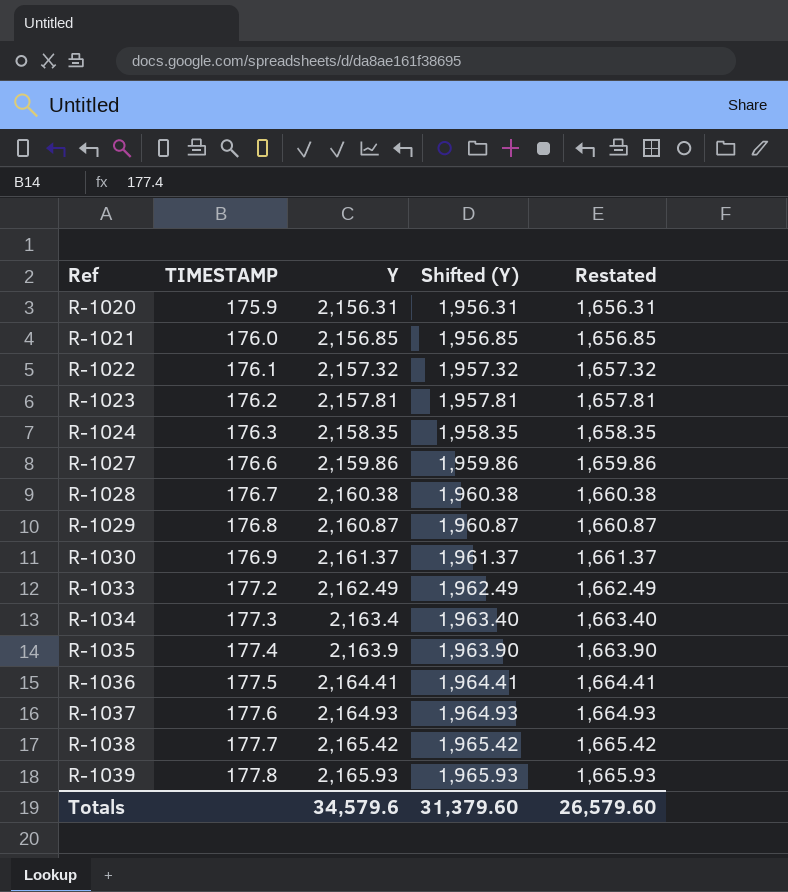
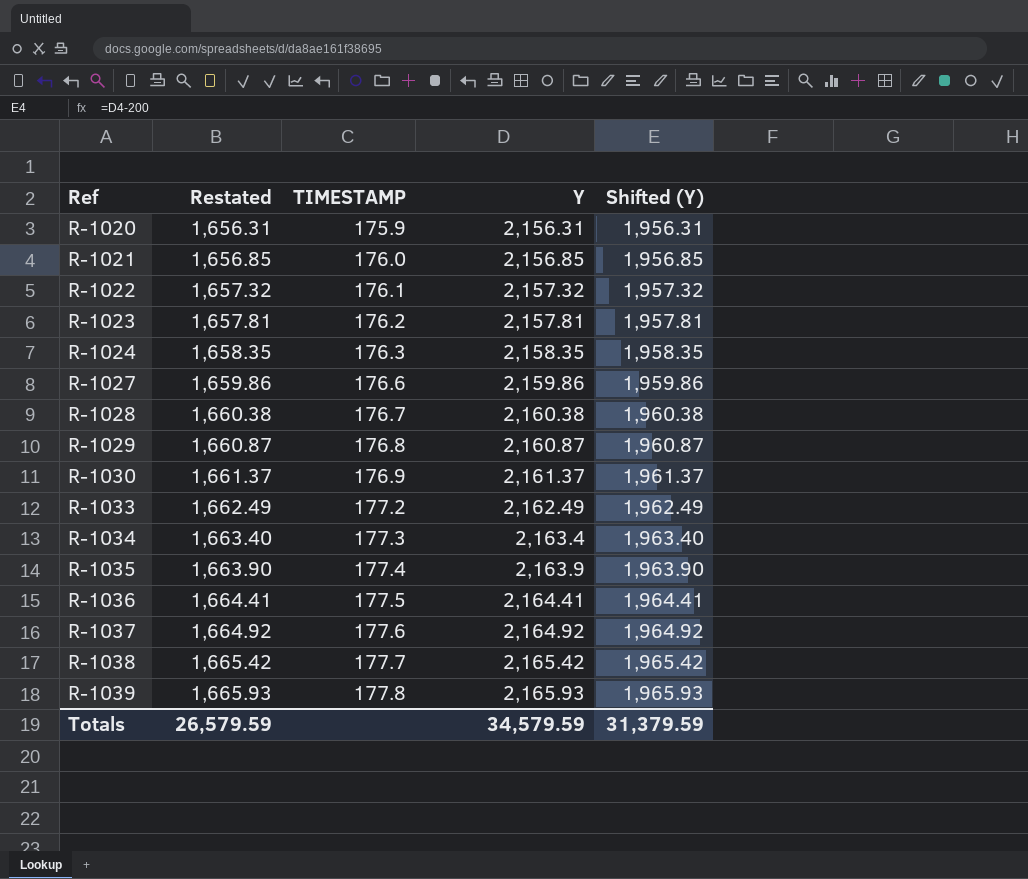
column Restated | position: 5 -> 2
R-1037 | Restated: 1,664.93 -> 1,664.92
R-1037 | Y: 2,164.93 -> 2,164.92
R-1037 | Shifted (Y): 1,964.93 -> 1,964.92
Totals | Restated: 26,579.60 -> 26,579.59
Totals | Y: 34,579.6 -> 34,579.59
Totals | Shifted (Y): 31,379.60 -> 31,379.59

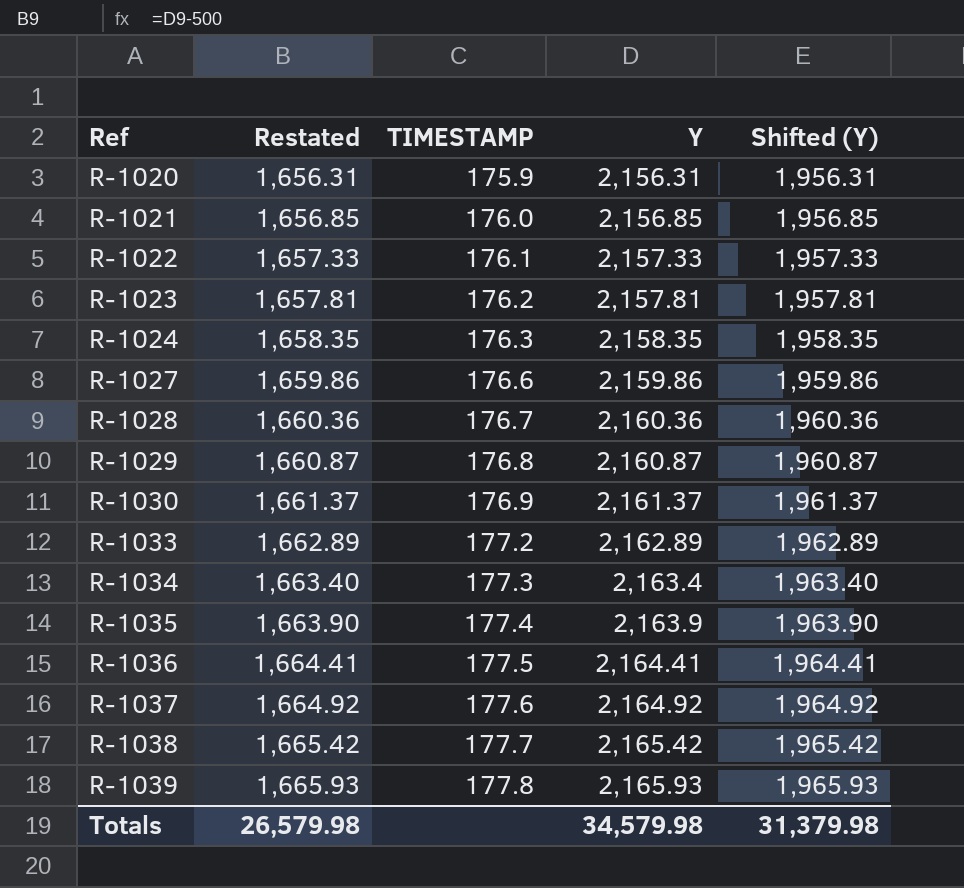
R-1022 | Restated: 1,657.32 -> 1,657.33
R-1022 | Y: 2,157.32 -> 2,157.33
R-1022 | Shifted (Y): 1,957.32 -> 1,957.33
R-1028 | Restated: 1,660.38 -> 1,660.36
R-1028 | Y: 2,160.38 -> 2,160.36
R-1028 | Shifted (Y): 1,960.38 -> 1,960.36
R-1033 | Restated: 1,662.49 -> 1,662.89
R-1033 | Y: 2,162.49 -> 2,162.89
R-1033 | Shifted (Y): 1,962.49 -> 1,962.89
Totals | Restated: 26,579.59 -> 26,579.98
Totals | Y: 34,579.59 -> 34,579.98
Totals | Shifted (Y): 31,379.59 -> 31,379.98

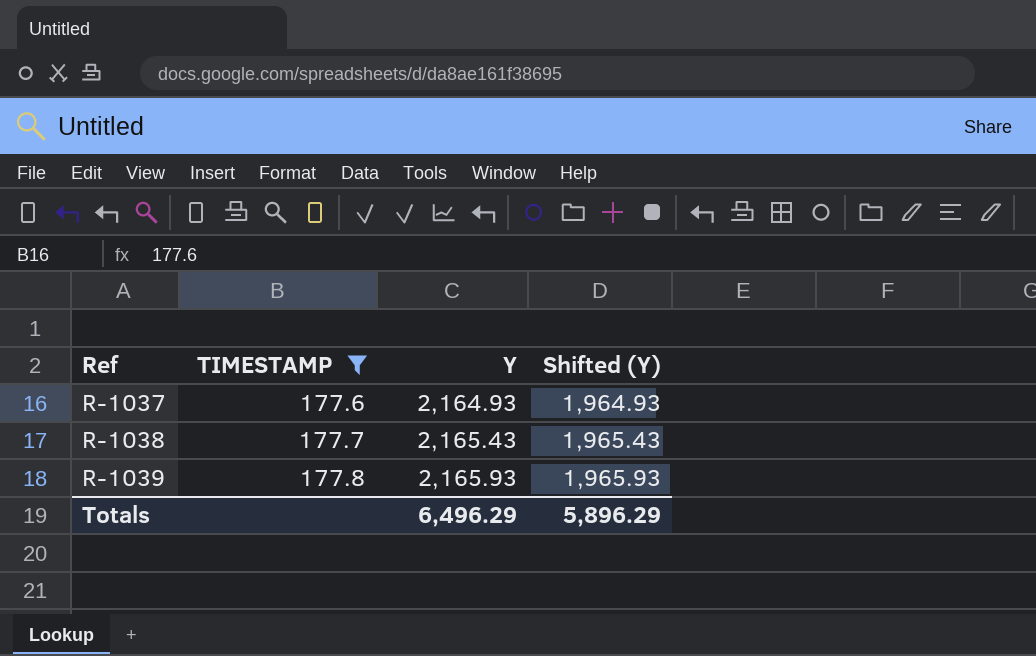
filter: none -> TIMESTAMP >= 177.6
column Restated | formula: [Y] - 500 -> none
R-1037 | Y: 2,164.92 -> 2,164.93
R-1037 | Shifted (Y): 1,964.92 -> 1,964.93
R-1038 | Y: 2,165.42 -> 2,165.43
R-1038 | Shifted (Y): 1,965.42 -> 1,965.43
Totals | Y: 34,579.98 -> 6,496.29
Totals | Shifted (Y): 31,379.98 -> 5,896.29

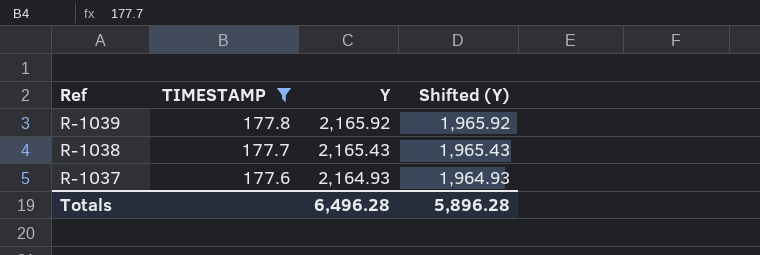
row order: Ref ascending -> Ref descending
R-1039 | Y: 2,165.93 -> 2,165.92
R-1039 | Shifted (Y): 1,965.93 -> 1,965.92
Totals | Y: 6,496.29 -> 6,496.28
Totals | Shifted (Y): 5,896.29 -> 5,896.28

